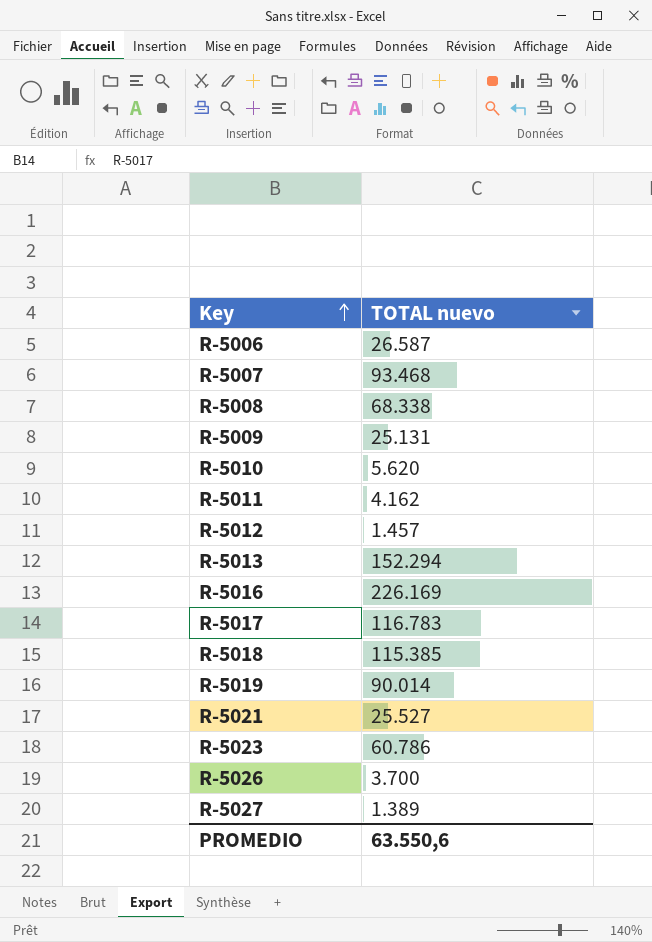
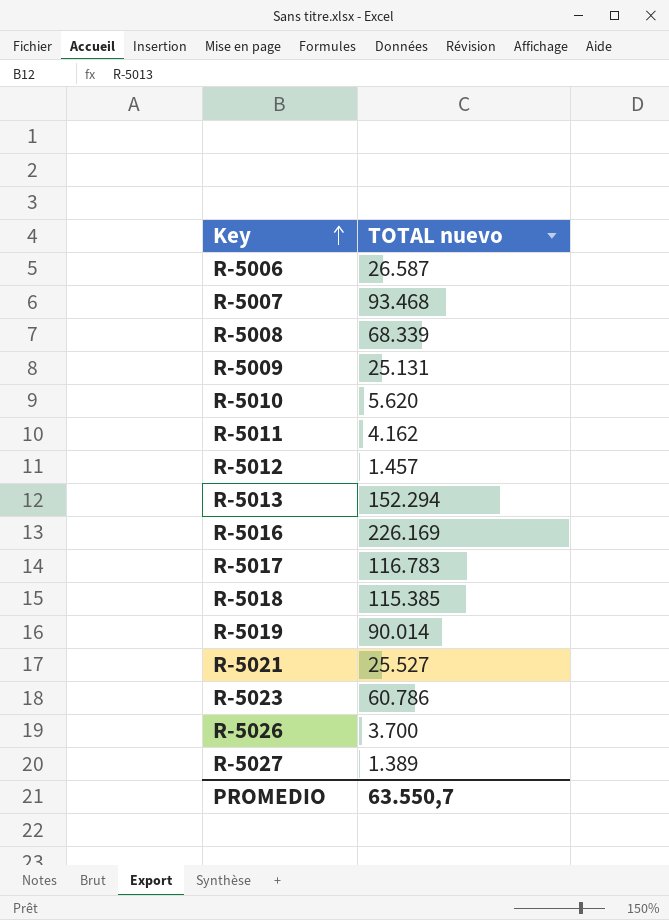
R-5008 | TOTAL nuevo: 68.338 -> 68.339
PROMEDIO | TOTAL nuevo: 63.550,6 -> 63.550,7

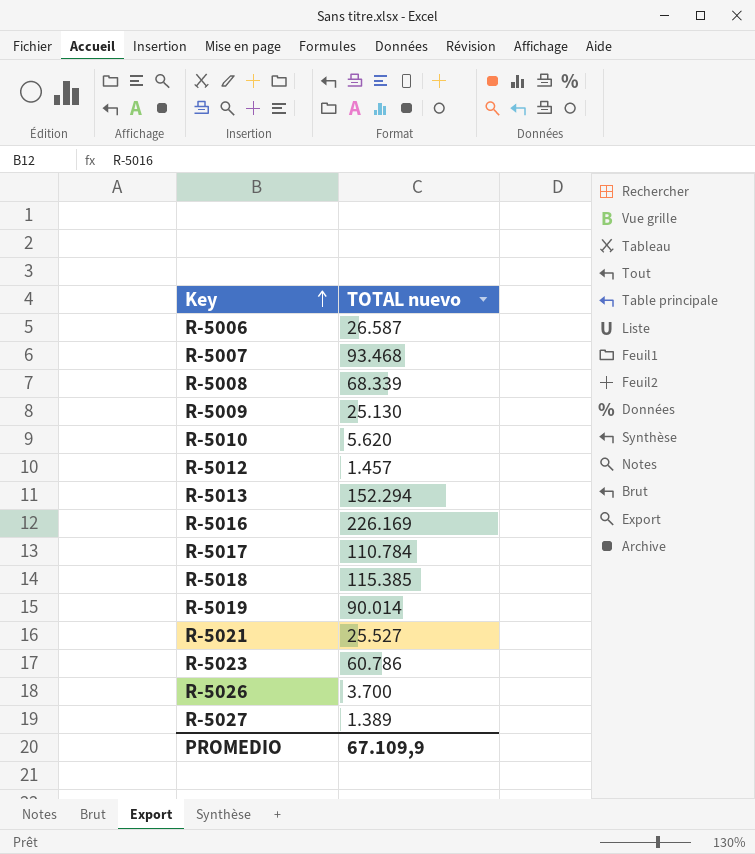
row R-5011: 4.162 -> none
R-5009 | TOTAL nuevo: 25.131 -> 25.130
R-5017 | TOTAL nuevo: 116.783 -> 110.784
PROMEDIO | TOTAL nuevo: 63.550,7 -> 67.109,9

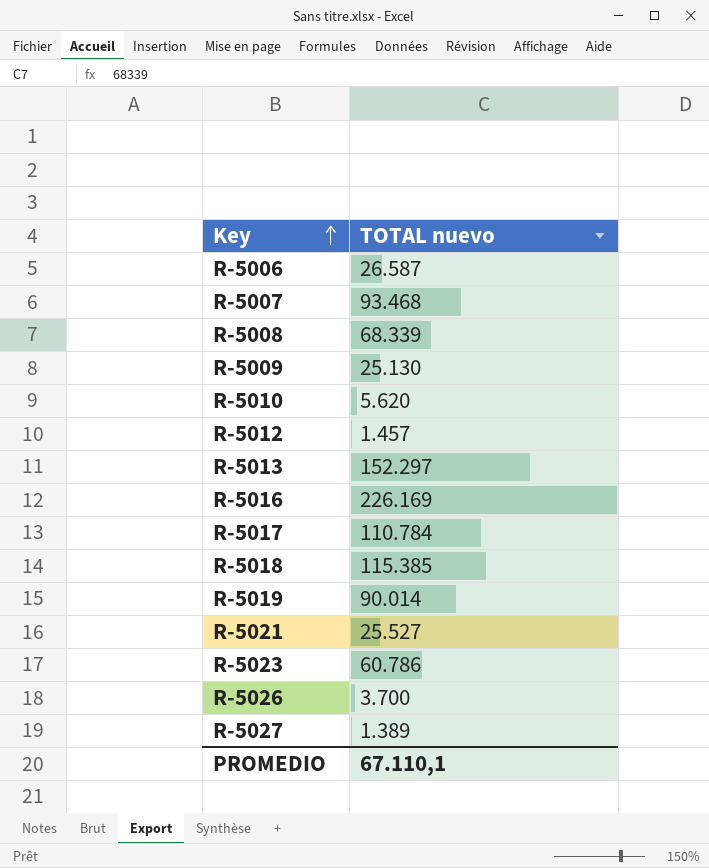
R-5013 | TOTAL nuevo: 152.294 -> 152.297
PROMEDIO | TOTAL nuevo: 67.109,9 -> 67.110,1

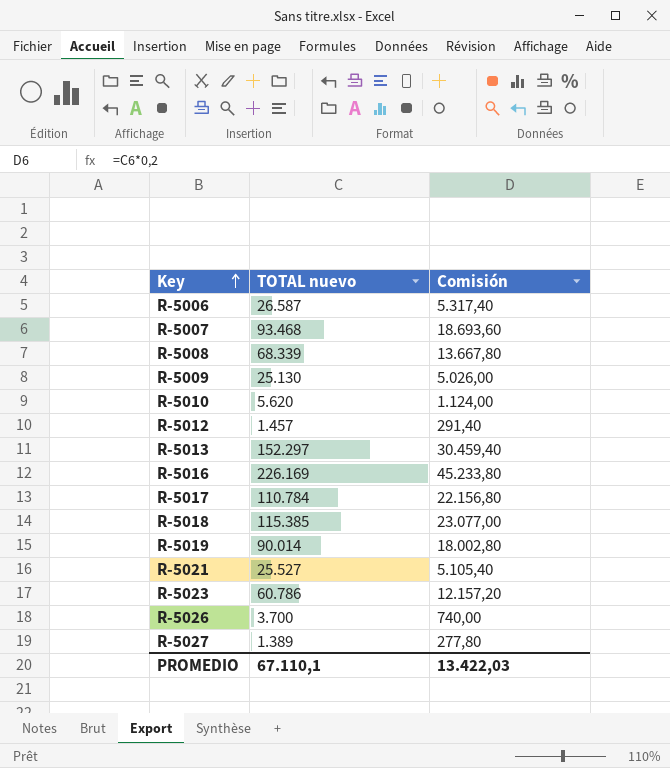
column Comisión | formula: none -> [TOTAL nuevo] * 0,2

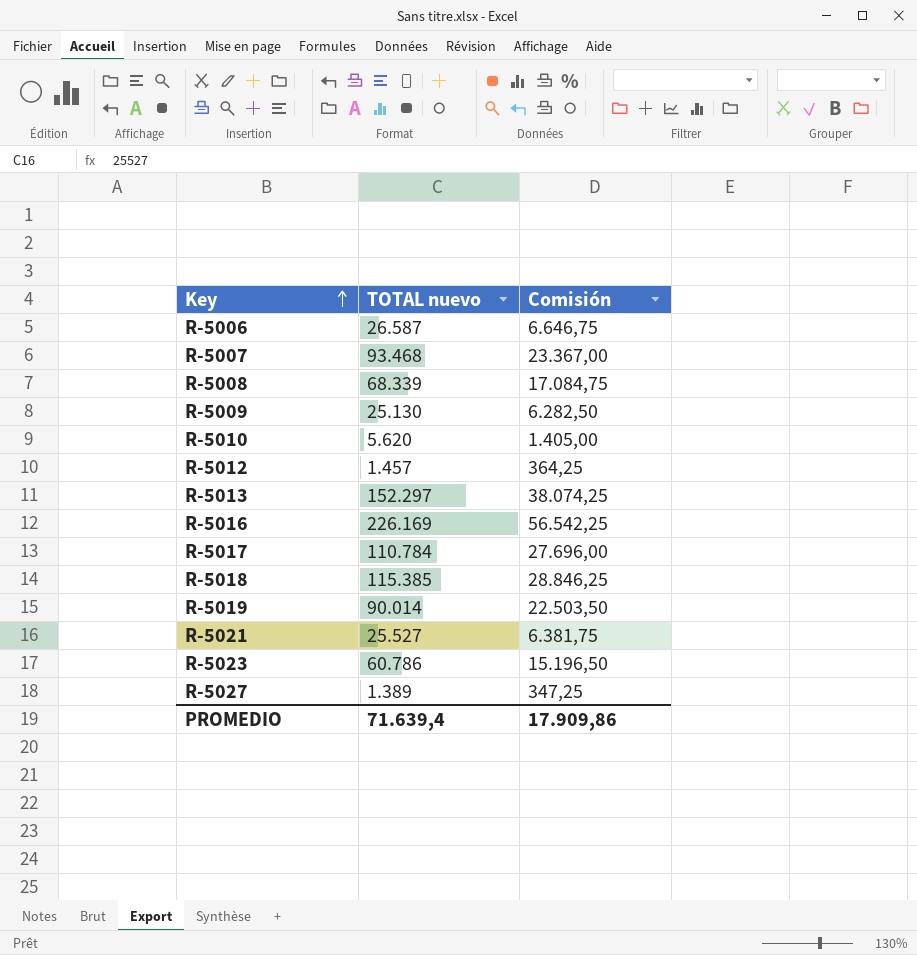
column Comisión | formula: [TOTAL nuevo] * 0,2 -> [TOTAL nuevo] * 0,25
row R-5026: 3.700 | 740,00 -> none
PROMEDIO | TOTAL nuevo: 67.110,1 -> 71.639,4
PROMEDIO | Comisión: 13.422,03 -> 17.909,86

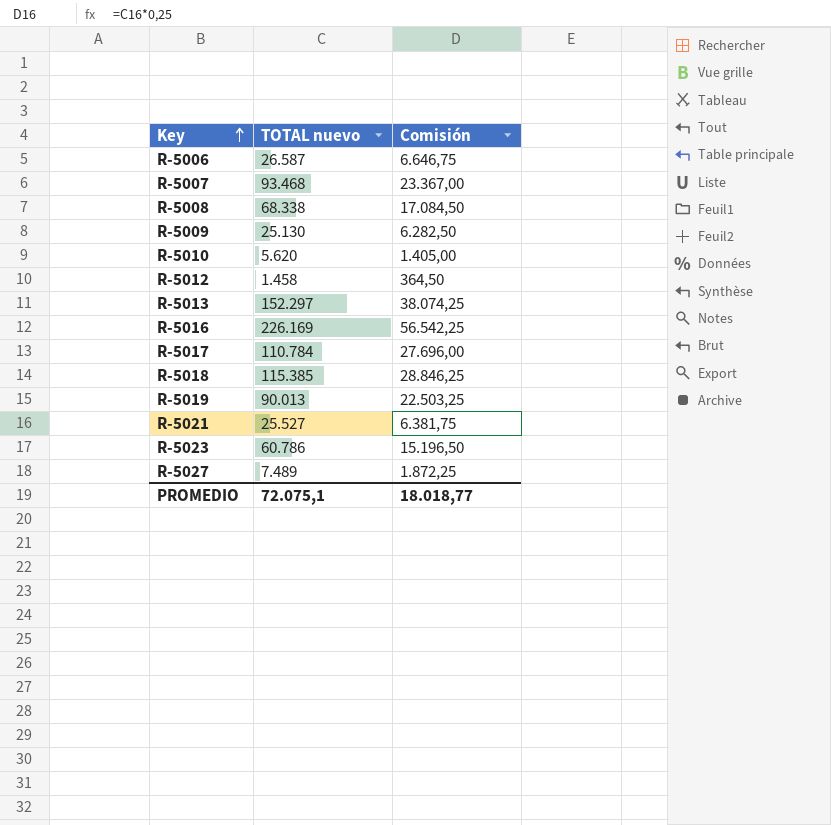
R-5008 | TOTAL nuevo: 68.339 -> 68.338
R-5008 | Comisión: 17.084,75 -> 17.084,50
R-5012 | TOTAL nuevo: 1.457 -> 1.458
R-5012 | Comisión: 364,25 -> 364,50
R-5019 | TOTAL nuevo: 90.014 -> 90.013
R-5019 | Comisión: 22.503,50 -> 22.503,25
R-5027 | TOTAL nuevo: 1.389 -> 7.489
R-5027 | Comisión: 347,25 -> 1.872,25
PROMEDIO | TOTAL nuevo: 71.639,4 -> 72.075,1
PROMEDIO | Comisión: 17.909,86 -> 18.018,77

